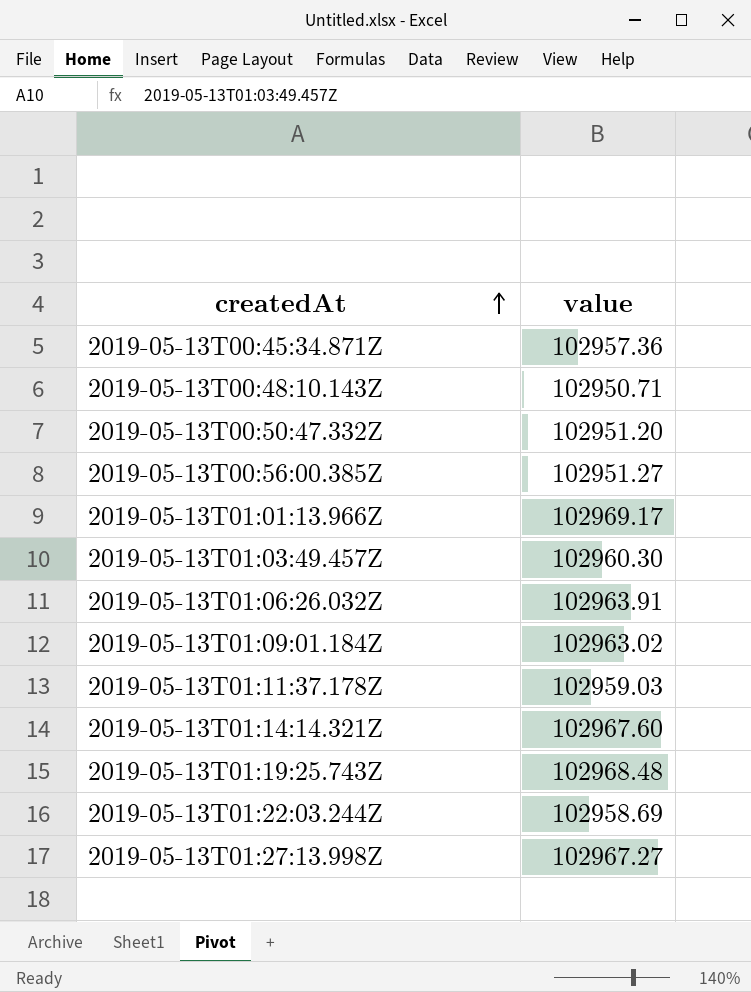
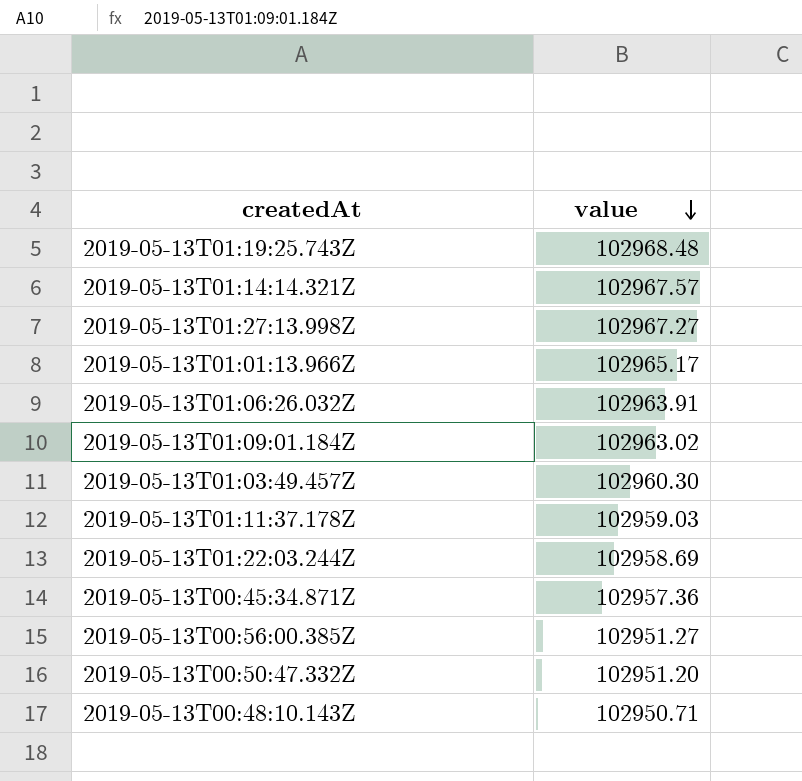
row order: createdAt ascending -> value descending
2019-05-13T01:14:14.321Z | value: 102967.60 -> 102967.57
2019-05-13T01:01:13.966Z | value: 102969.17 -> 102965.17

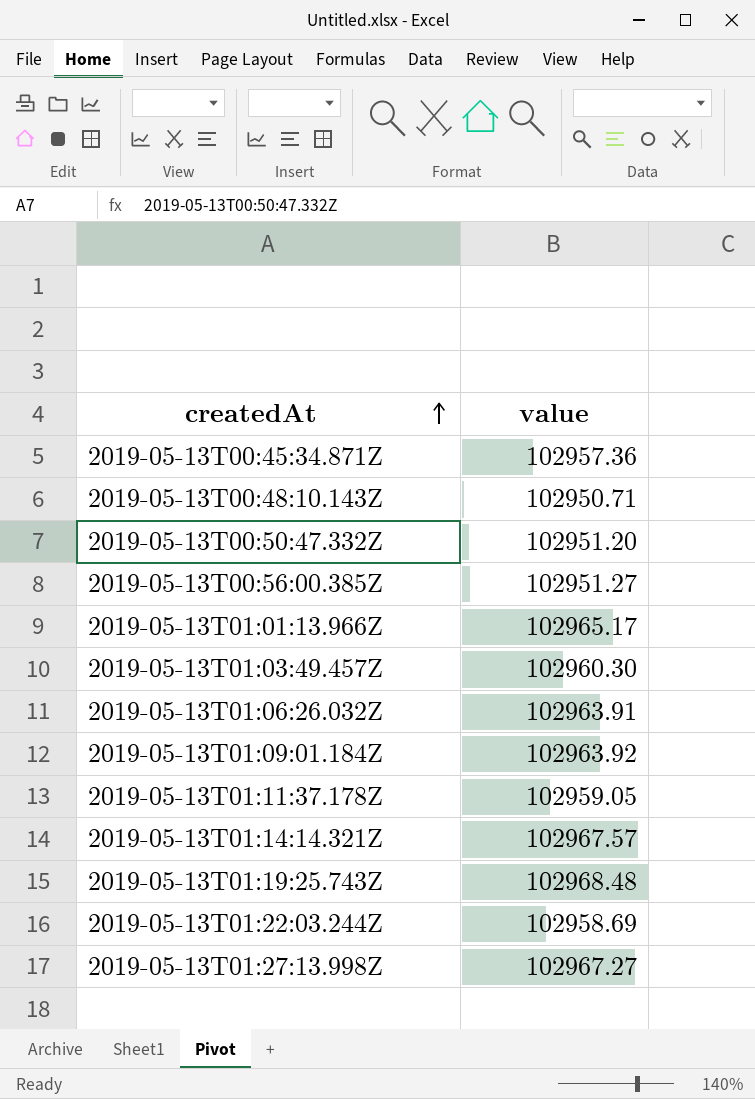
row order: value descending -> createdAt ascending
2019-05-13T01:09:01.184Z | value: 102963.02 -> 102963.92
2019-05-13T01:11:37.178Z | value: 102959.03 -> 102959.05

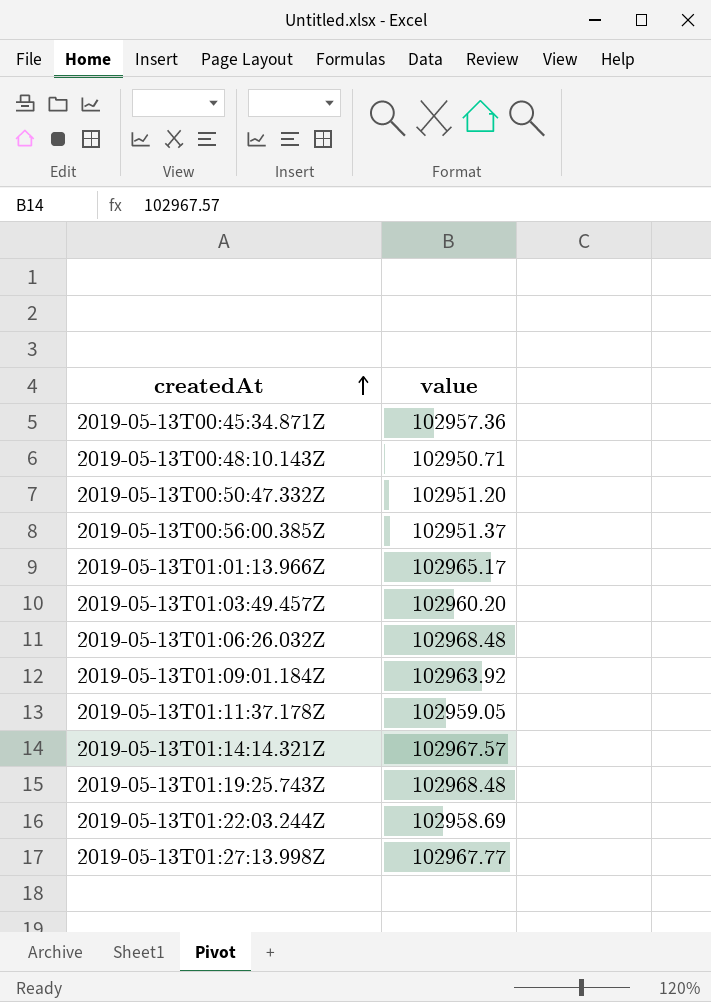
2019-05-13T00:56:00.385Z | value: 102951.27 -> 102951.37
2019-05-13T01:03:49.457Z | value: 102960.30 -> 102960.20
2019-05-13T01:06:26.032Z | value: 102963.91 -> 102968.48
2019-05-13T01:27:13.998Z | value: 102967.27 -> 102967.77

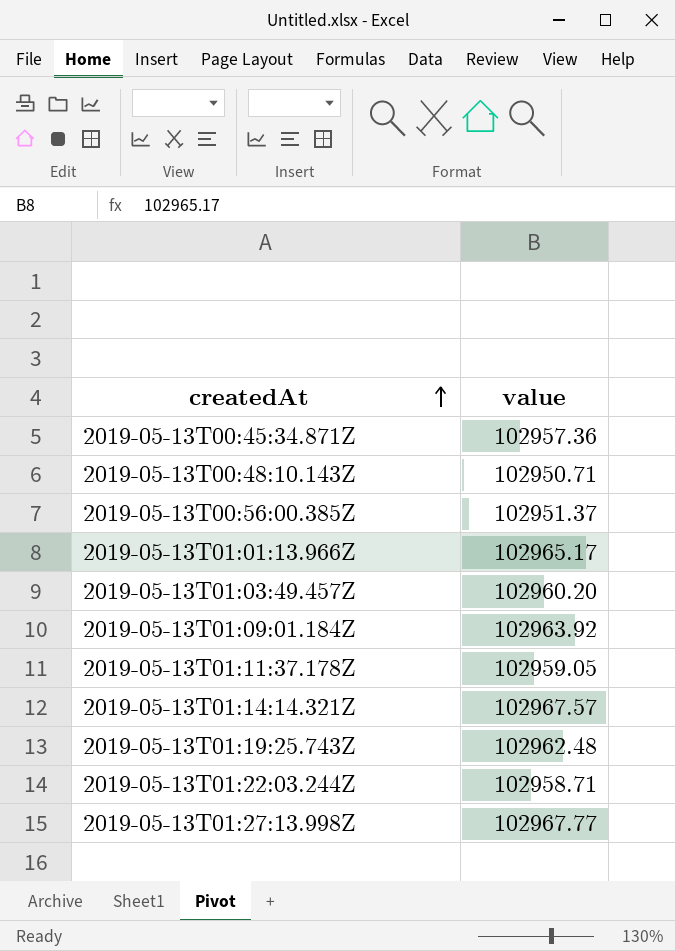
row 2019-05-13T00:50:47.332Z: 102951.20 -> none
row 2019-05-13T01:06:26.032Z: 102968.48 -> none
2019-05-13T01:19:25.743Z | value: 102968.48 -> 102962.48
2019-05-13T01:22:03.244Z | value: 102958.69 -> 102958.71

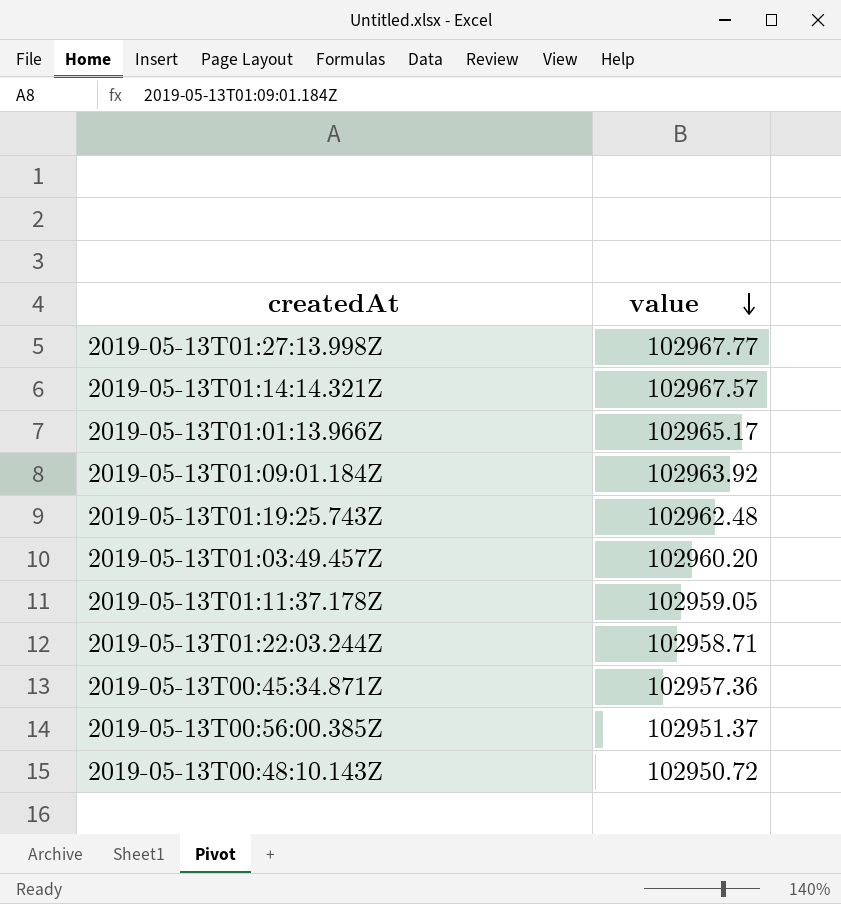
row order: createdAt ascending -> value descending
2019-05-13T00:48:10.143Z | value: 102950.71 -> 102950.72

